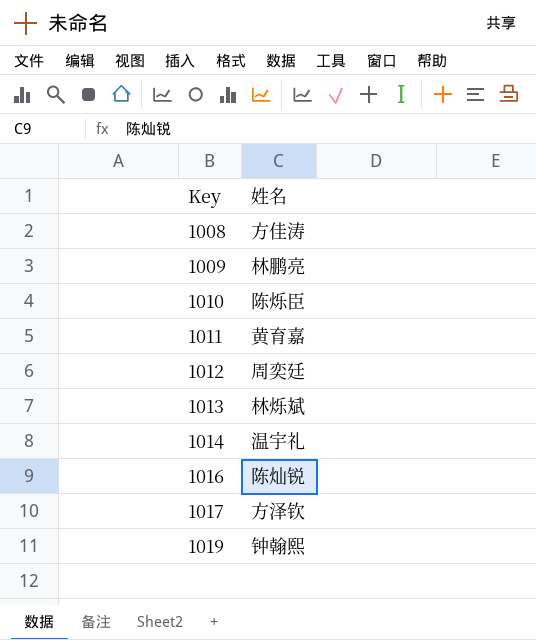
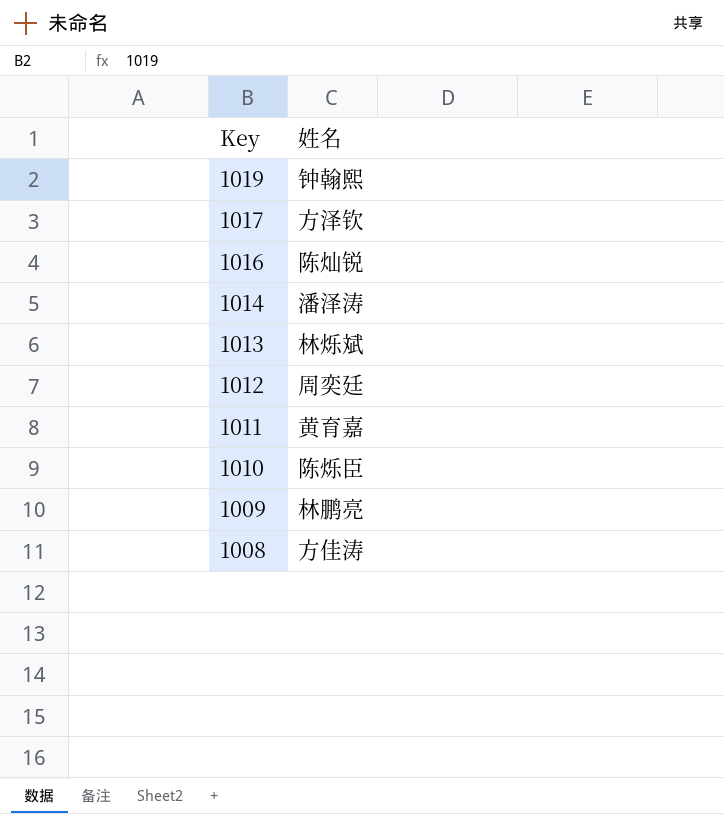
row order: Key ascending -> Key descending
1014 | 姓名: 温宇礼 -> 潘泽涛

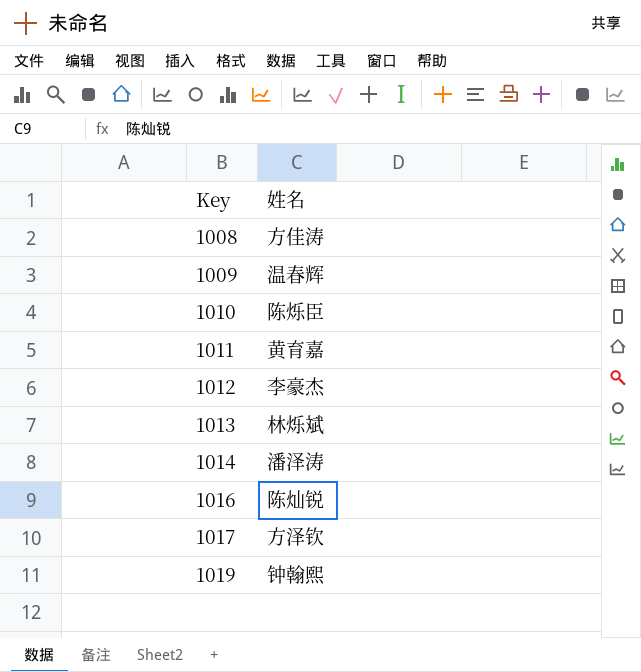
row order: Key descending -> Key ascending
1009 | 姓名: 林鹏亮 -> 温春辉
1012 | 姓名: 周奕廷 -> 李豪杰

